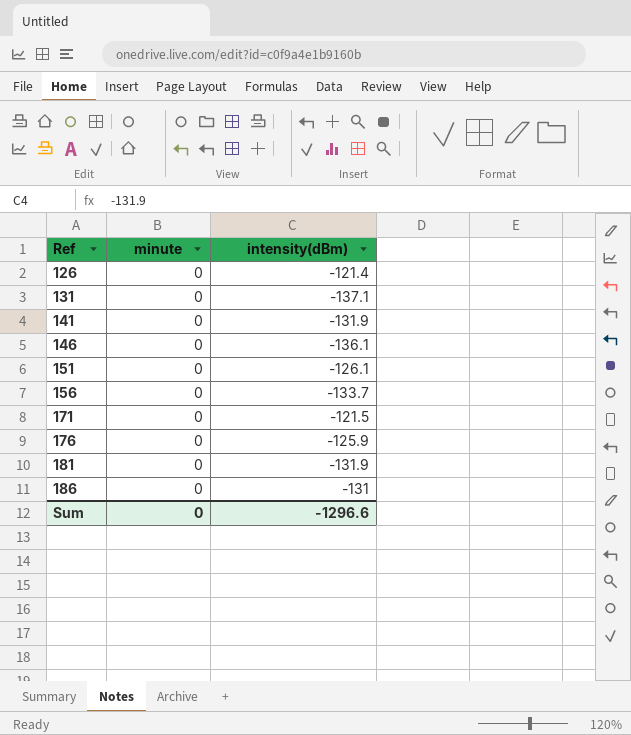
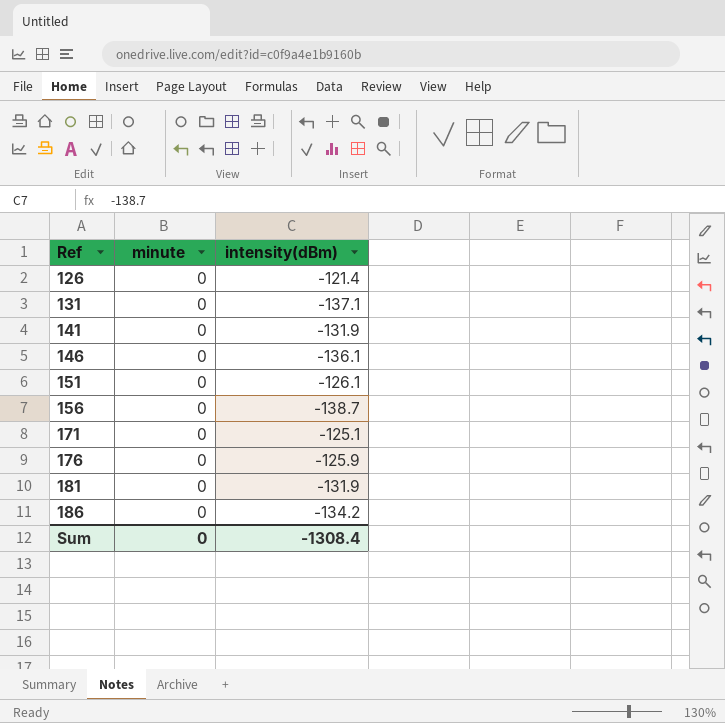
156 | intensity(dBm): -133.7 -> -138.7
171 | intensity(dBm): -121.5 -> -125.1
186 | intensity(dBm): -131 -> -134.2
Sum | intensity(dBm): -1296.6 -> -1308.4

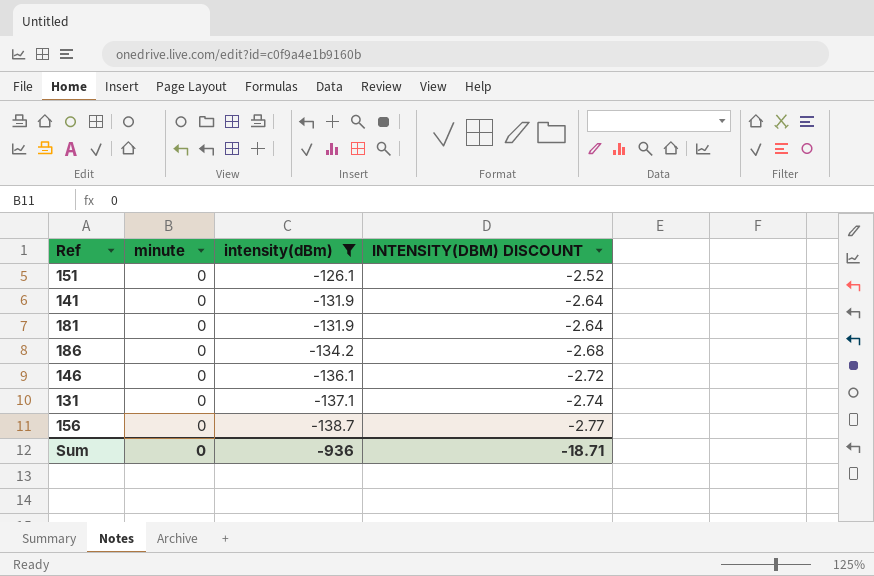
filter: none -> intensity(dBm) <= -126.1
row order: Ref ascending -> intensity(dBm) descending
column INTENSITY(DBM) DISCOUNT | formula: none -> [intensity(dBm)] * 0.02
Sum | intensity(dBm): -1308.4 -> -936

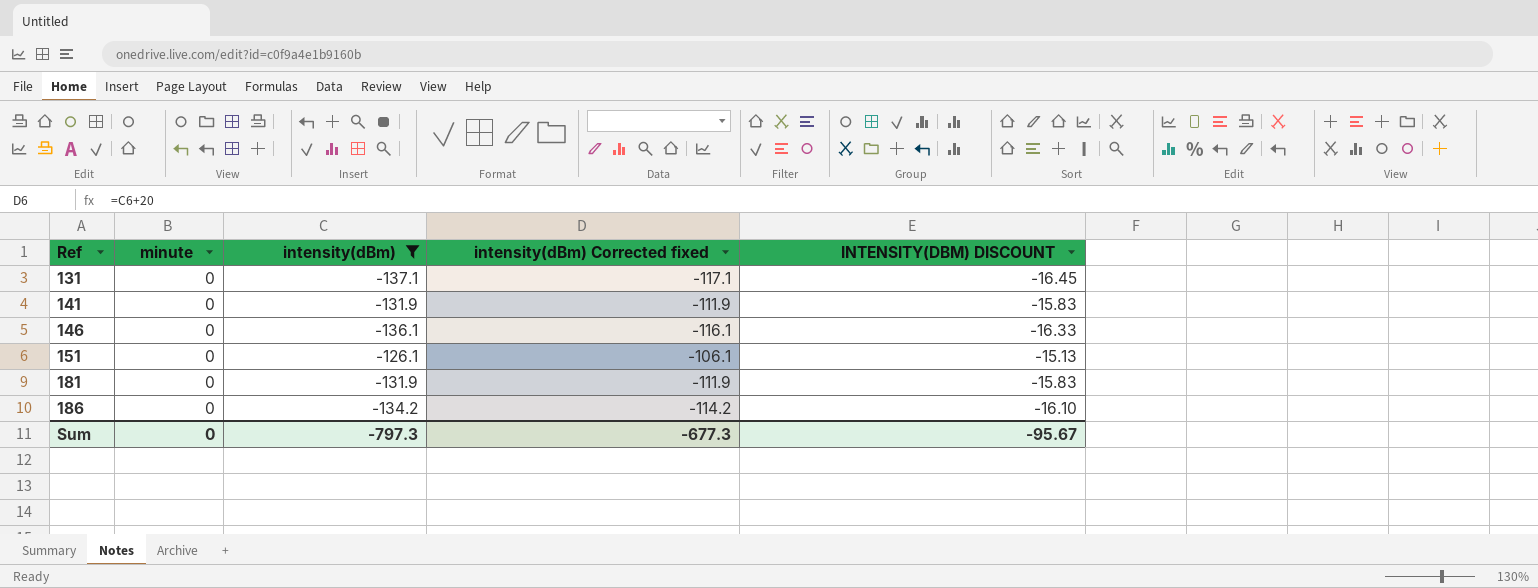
row order: intensity(dBm) descending -> Ref ascending
column intensity(dBm) Corrected fixed | formula: none -> [intensity(dBm)] + 20
column INTENSITY(DBM) DISCOUNT | formula: [intensity(dBm)] * 0.02 -> [intensity(dBm)] * 0.12
row 156: 0 | -138.7 | -2.77 -> none
Sum | intensity(dBm): -936 -> -797.3
Sum | INTENSITY(DBM) DISCOUNT: -18.71 -> -95.67

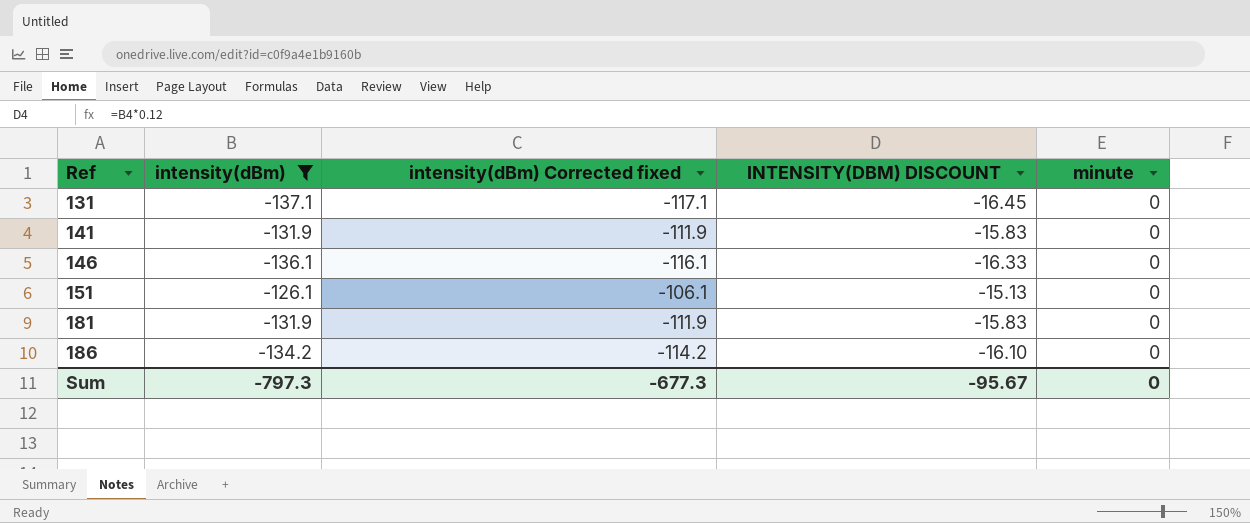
column minute | position: 2 -> 5

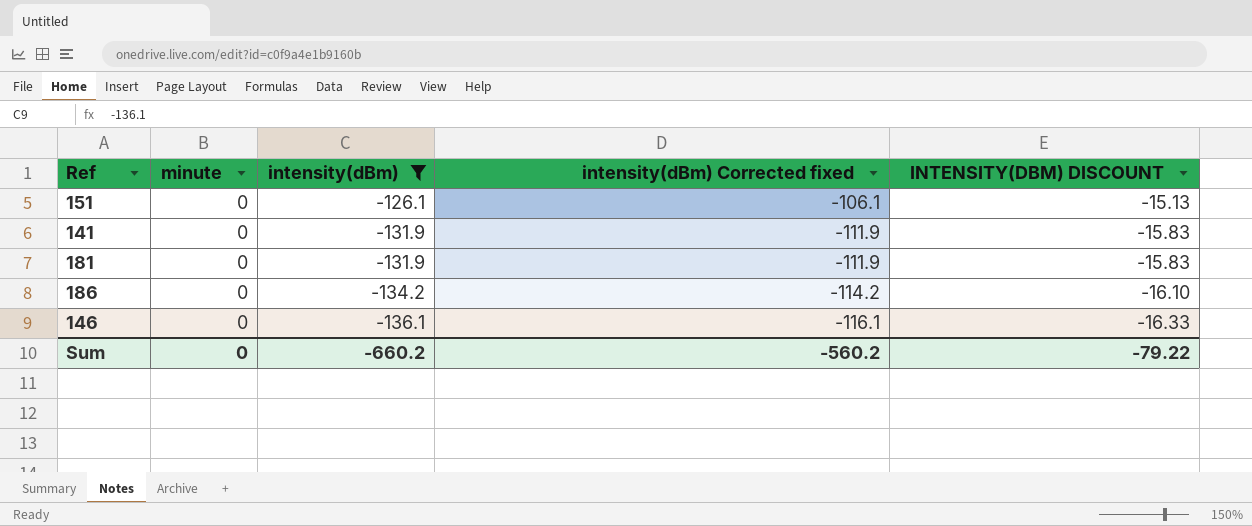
row order: Ref ascending -> intensity(dBm) descending
column minute | position: 5 -> 2
row 131: -137.1 | -117.1 | -16.45 | 0 -> none
Sum | intensity(dBm): -797.3 -> -660.2
Sum | intensity(dBm) Corrected fixed: -677.3 -> -560.2
Sum | INTENSITY(DBM) DISCOUNT: -95.67 -> -79.22

